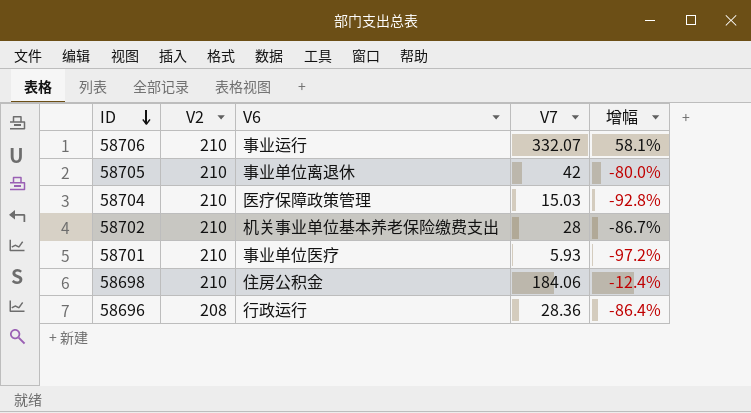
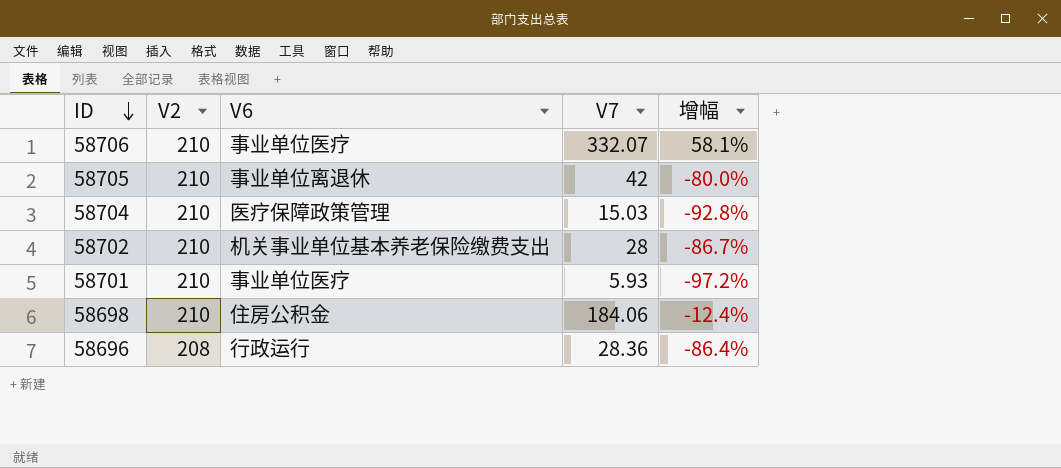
58706 | V6: 事业运行 -> 事业单位医疗

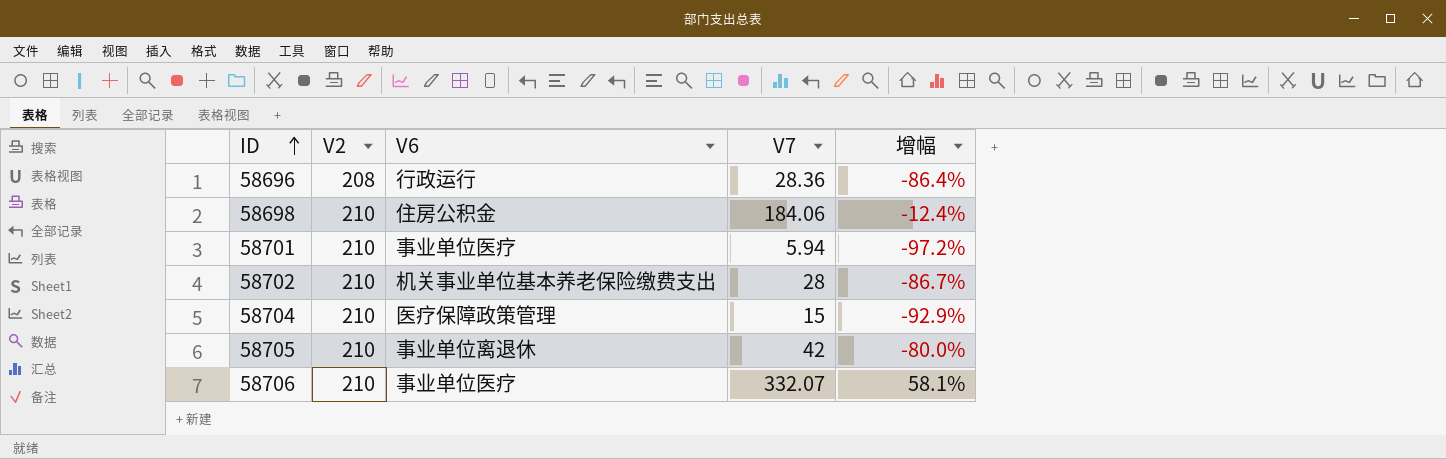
row order: ID descending -> ID ascending
58701 | V7: 5.93 -> 5.94
58704 | V7: 15.03 -> 15
58704 | 增幅: -92.8% -> -92.9%

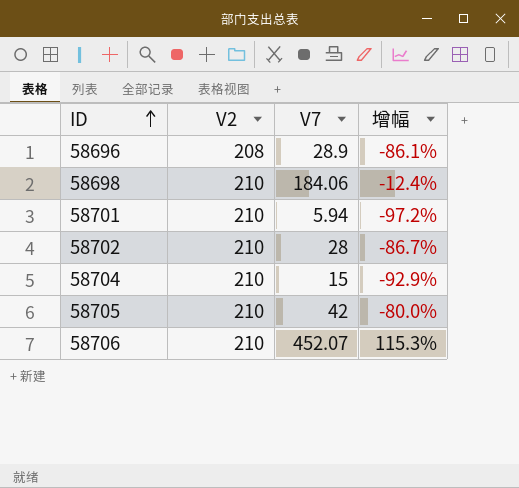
column V6 | position: 3 -> none
58696 | V7: 28.36 -> 28.9
58696 | 增幅: -86.4% -> -86.1%
58706 | V7: 332.07 -> 452.07
58706 | 增幅: 58.1% -> 115.3%

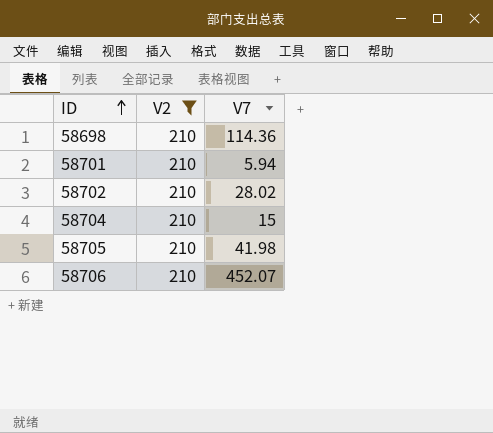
filter: none -> V2 = 210
column 增幅 | formula: ([V7] - [V2]) / [V2] -> none
58698 | V7: 184.06 -> 114.36
58702 | V7: 28 -> 28.02
58705 | V7: 42 -> 41.98

